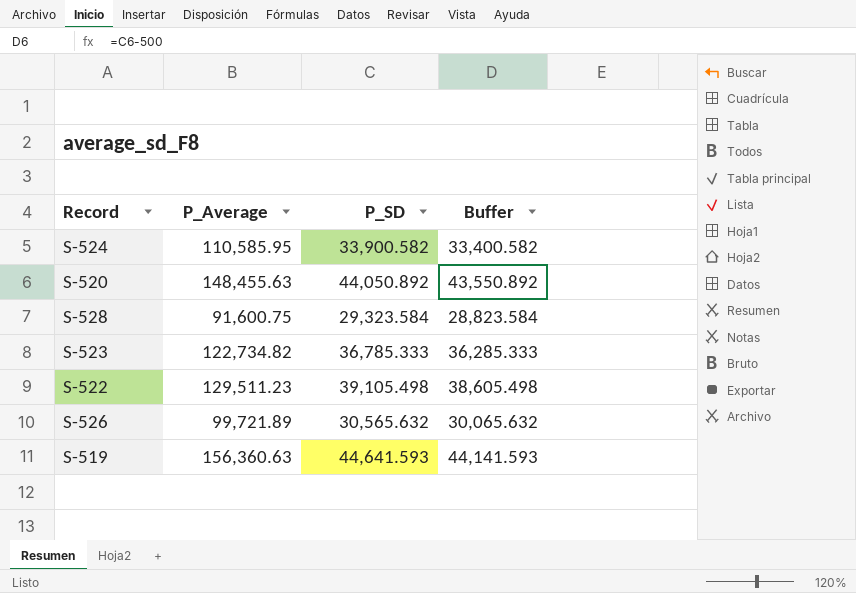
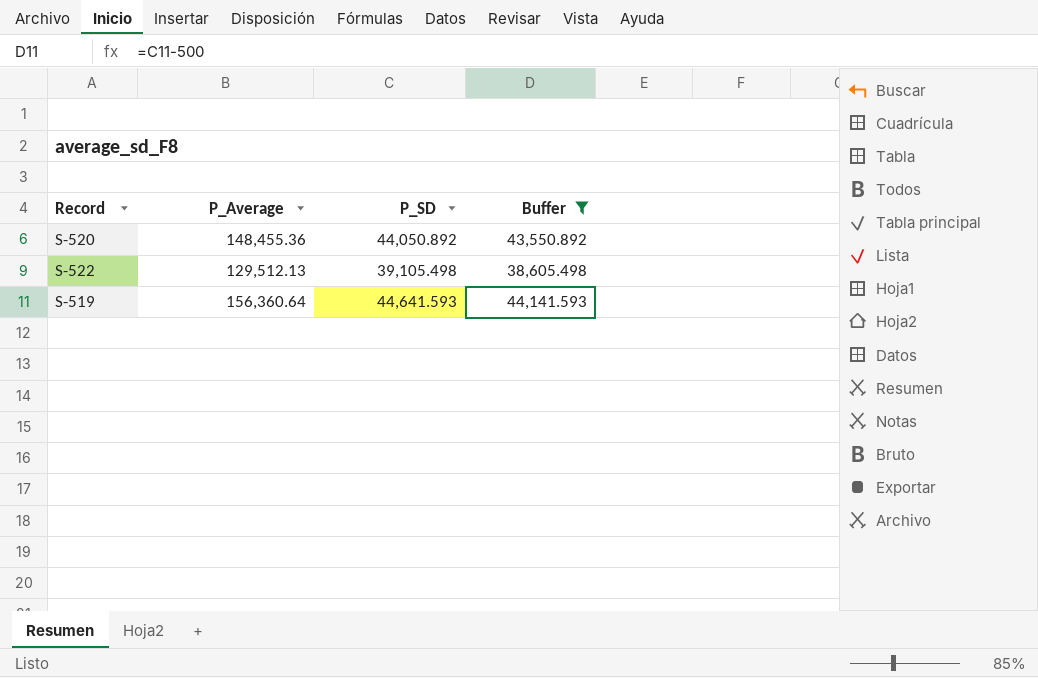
filter: none -> Buffer >= 38,605.498
S-520 | P_Average: 148,455.63 -> 148,455.36
S-522 | P_Average: 129,511.23 -> 129,512.13
S-519 | P_Average: 156,360.63 -> 156,360.64

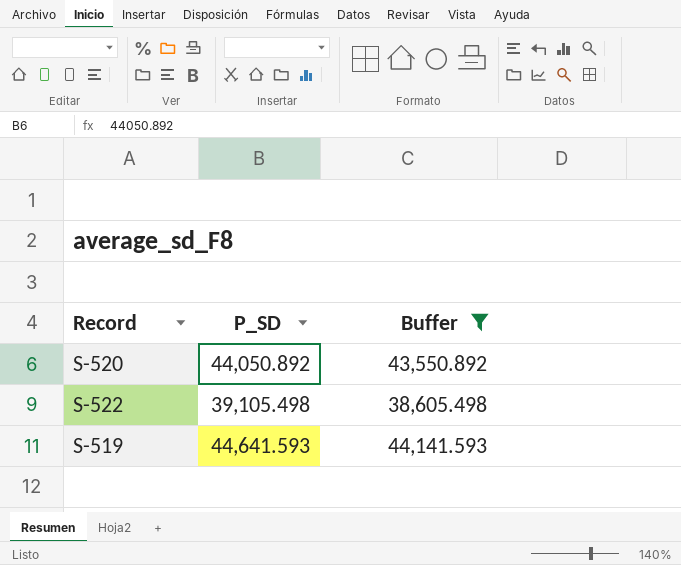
column P_Average | position: 2 -> none

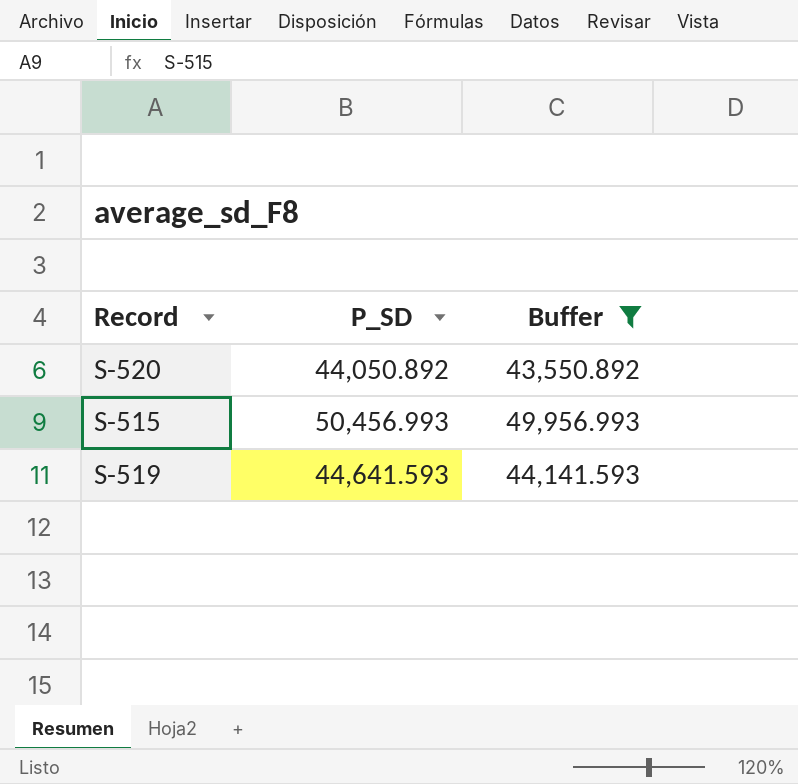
row S-522: 39,105.498 | 38,605.498 -> none
row S-515: none -> 50,456.993 | 49,956.993

